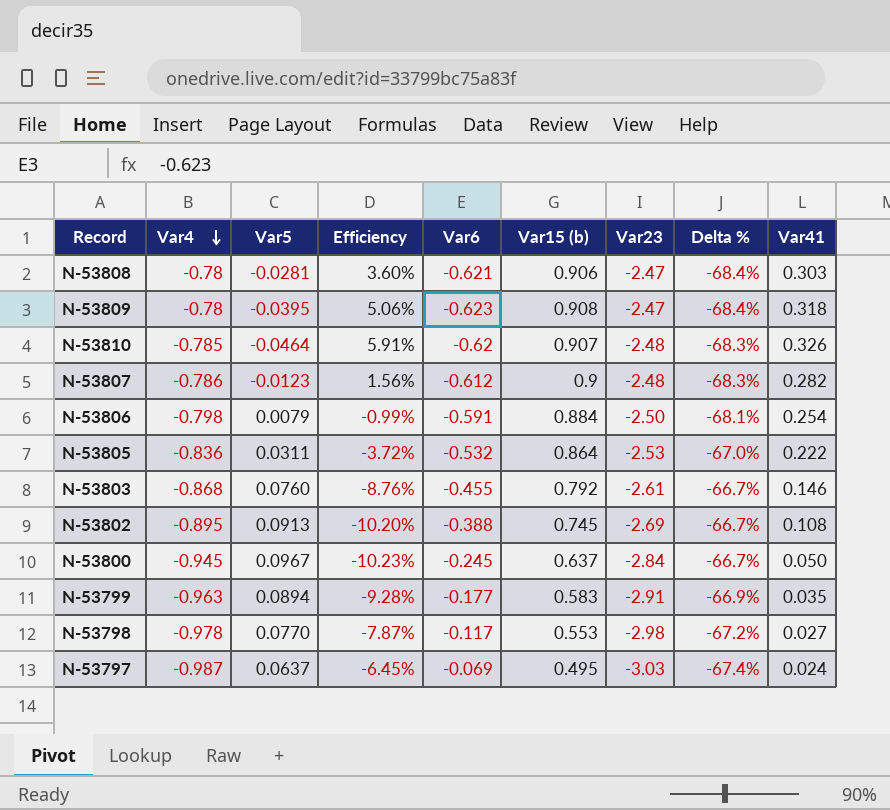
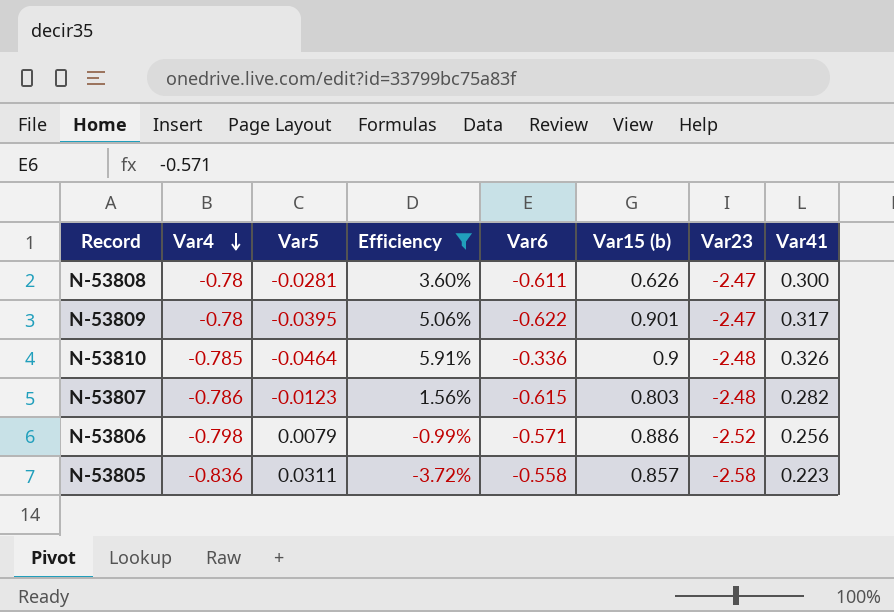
filter: none -> Efficiency >= -3.72%
column Delta % | formula: ([Var4] - [Var23]) / [Var23] -> none
N-53808 | Var6: -0.621 -> -0.611
N-53808 | Var15 (b): 0.906 -> 0.626
N-53808 | Var41: 0.303 -> 0.300
N-53809 | Var6: -0.623 -> -0.622
N-53809 | Var15 (b): 0.908 -> 0.901
N-53809 | Var41: 0.318 -> 0.317
N-53810 | Var6: -0.62 -> -0.336
N-53810 | Var15 (b): 0.907 -> 0.9
N-53807 | Var6: -0.612 -> -0.615
N-53807 | Var15 (b): 0.9 -> 0.803
N-53806 | Var6: -0.591 -> -0.571
N-53806 | Var15 (b): 0.884 -> 0.886
N-53806 | Var23: -2.50 -> -2.52
N-53806 | Var41: 0.254 -> 0.256
N-53805 | Var6: -0.532 -> -0.558
N-53805 | Var15 (b): 0.864 -> 0.857
N-53805 | Var23: -2.53 -> -2.58
N-53805 | Var41: 0.222 -> 0.223

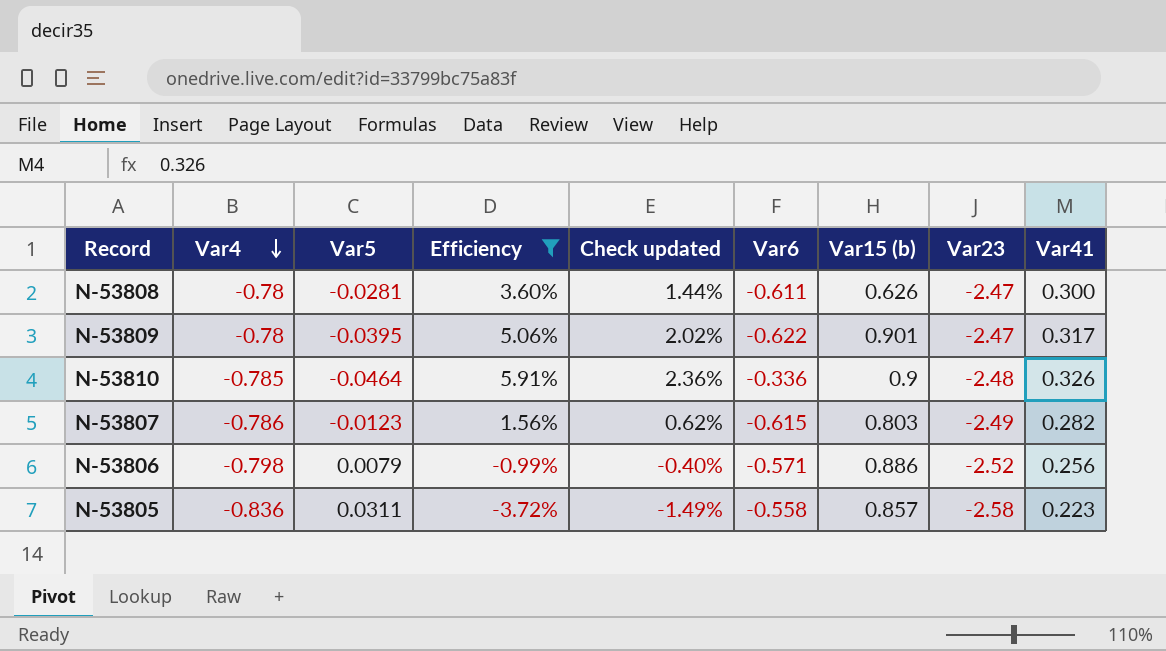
column Check updated | formula: none -> [Efficiency] * 0.4
N-53807 | Var23: -2.48 -> -2.49

